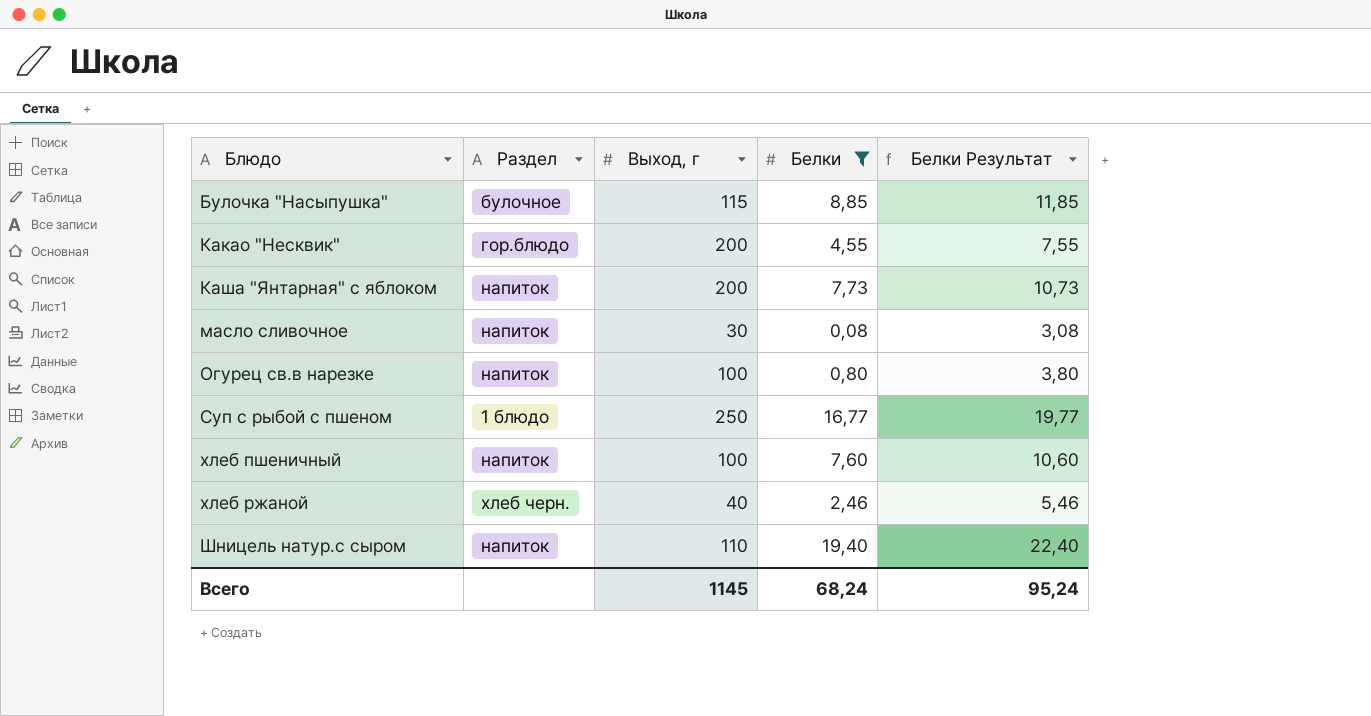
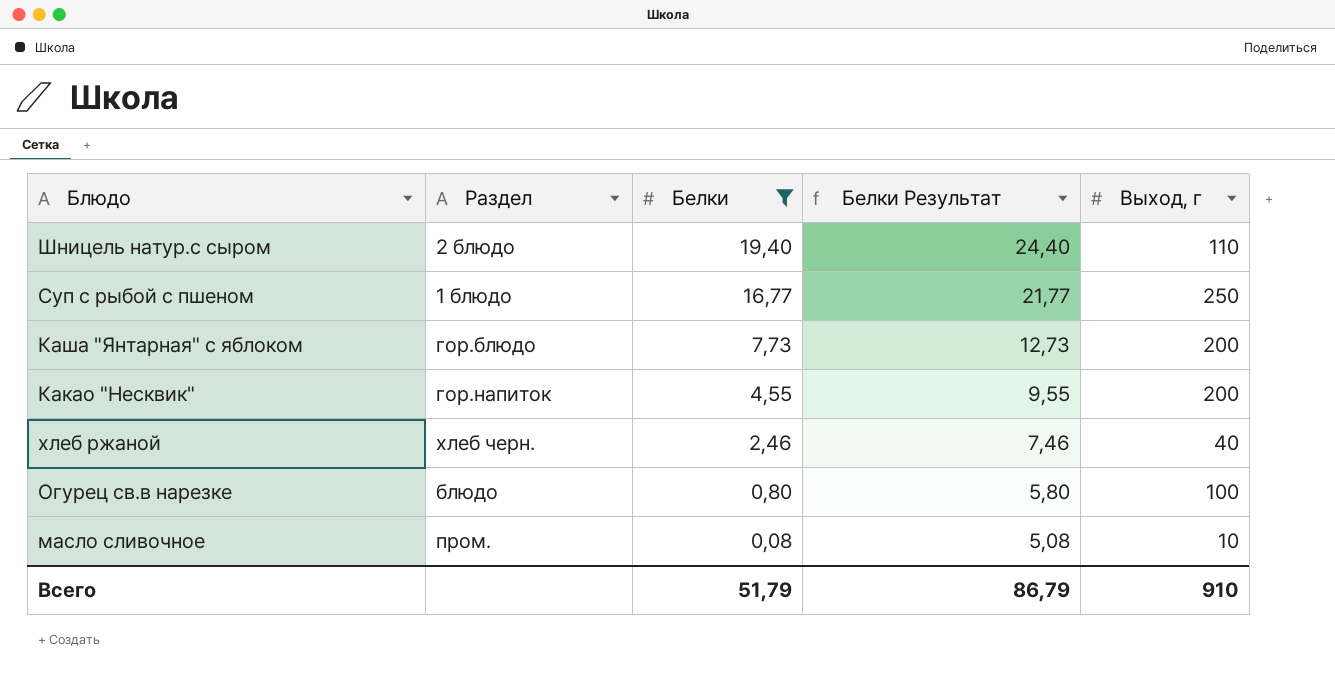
row order: Блюдо ascending -> Белки descending
column Белки Результат | formula: [Белки] + 3 -> [Белки] + 5
column Выход, г | position: 3 -> 5
row Булочка "Насыпушка": булочное | 115 | 8,85 | 11,85 -> none
row хлеб пшеничный: напиток | 100 | 7,60 | 10,60 -> none
Шницель натур.с сыром | Раздел: напиток -> 2 блюдо
Каша "Янтарная" с яблоком | Раздел: напиток -> гор.блюдо
Какао "Несквик" | Раздел: гор.блюдо -> гор.напиток
Огурец св.в нарезке | Раздел: напиток -> блюдо
масло сливочное | Раздел: напиток -> пром.
масло сливочное | Выход, г: 30 -> 10
Всего | Белки: 68,24 -> 51,79
Всего | Белки Результат: 95,24 -> 86,79
Всего | Выход, г: 1145 -> 910

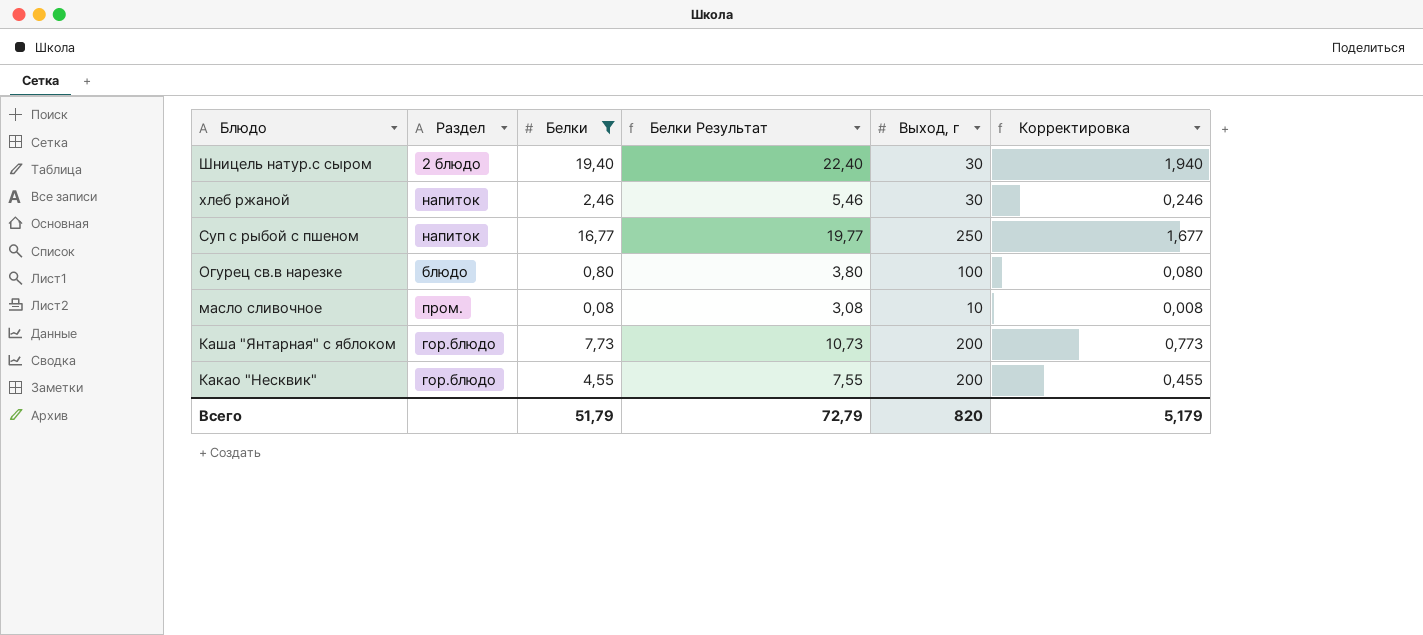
row order: Белки descending -> Блюдо descending
column Белки Результат | formula: [Белки] + 5 -> [Белки] + 3
column Корректировка | formula: none -> [Белки] * 0,1
Шницель натур.с сыром | Выход, г: 110 -> 30
хлеб ржаной | Раздел: хлеб черн. -> напиток
хлеб ржаной | Выход, г: 40 -> 30
Суп с рыбой с пшеном | Раздел: 1 блюдо -> напиток
Какао "Несквик" | Раздел: гор.напиток -> гор.блюдо
Всего | Белки Результат: 86,79 -> 72,79
Всего | Выход, г: 910 -> 820

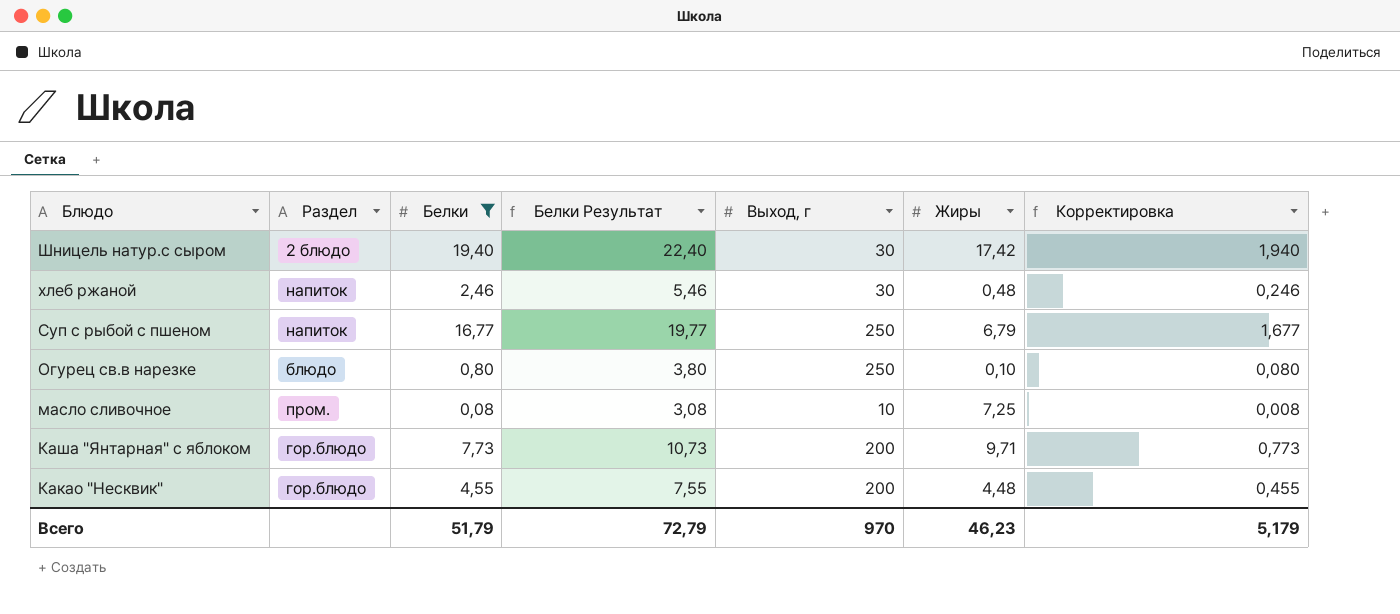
column Жиры | position: none -> 6
Огурец св.в нарезке | Выход, г: 100 -> 250
Всего | Выход, г: 820 -> 970

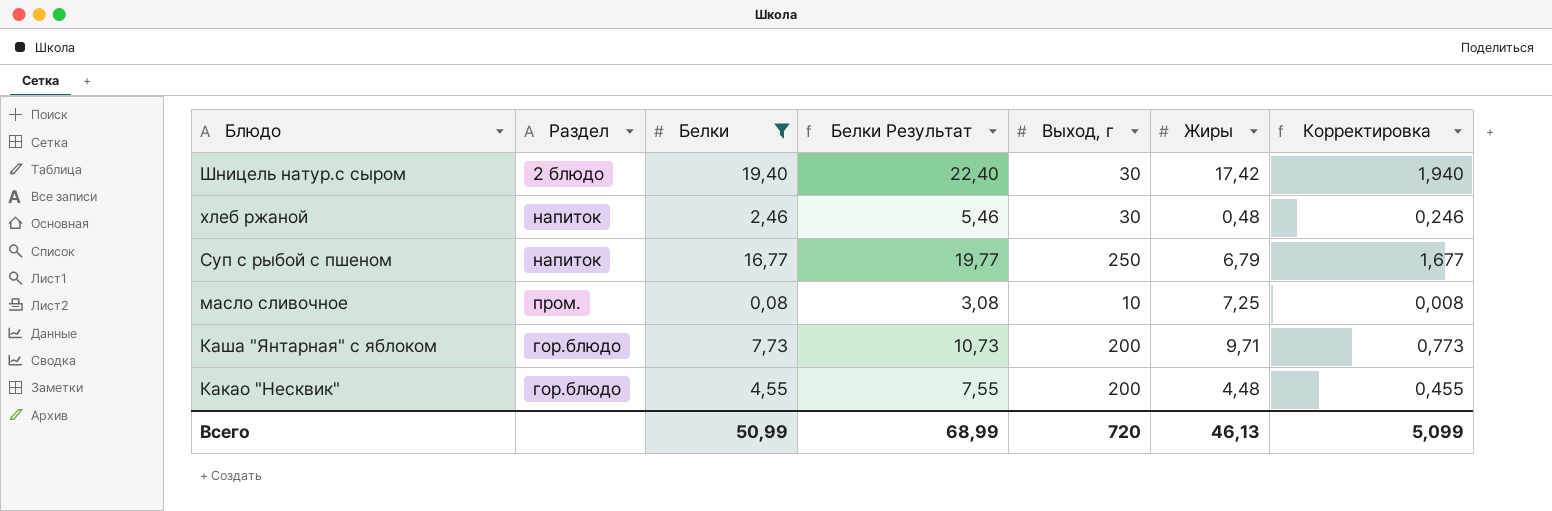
row Огурец св.в нарезке: блюдо | 0,80 | 3,80 | 250 | 0,10 | 0,080 -> none
Всего | Белки: 51,79 -> 50,99
Всего | Белки Результат: 72,79 -> 68,99
Всего | Выход, г: 970 -> 720
Всего | Жиры: 46,23 -> 46,13
Всего | Корректировка: 5,179 -> 5,099

